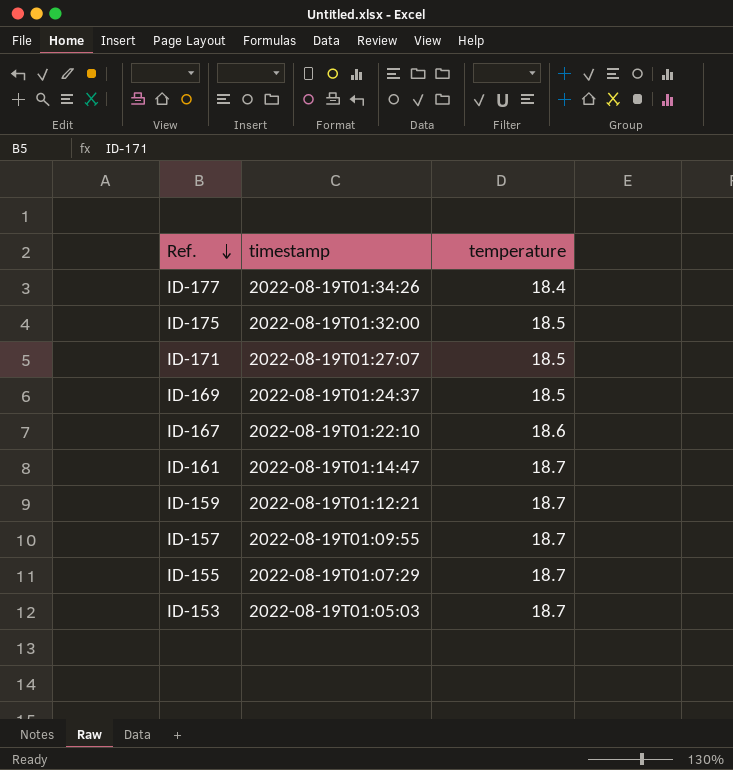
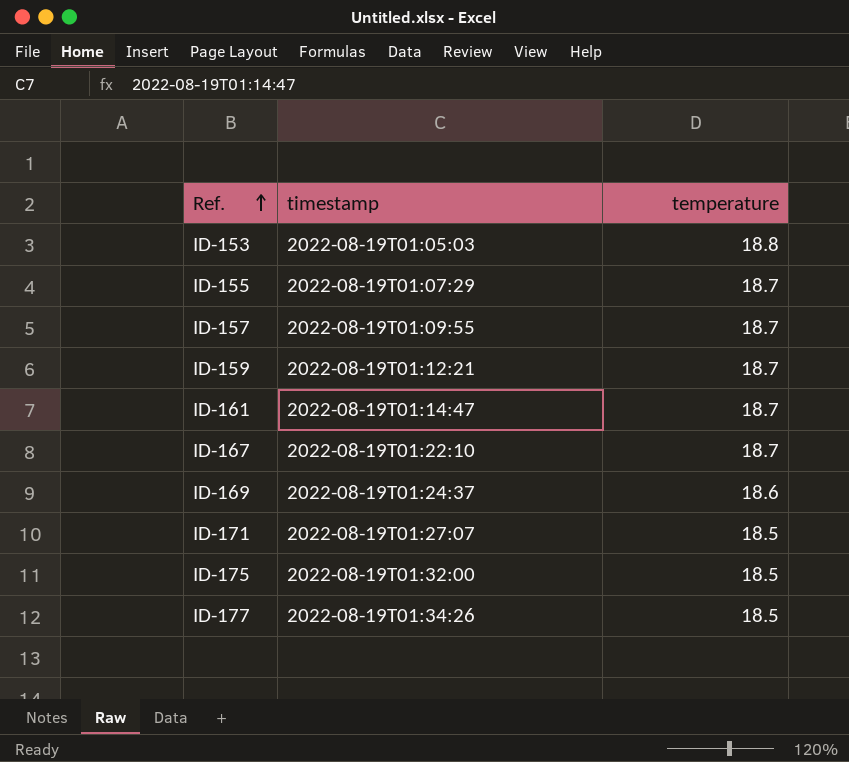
row order: Ref. descending -> Ref. ascending
ID-153 | temperature: 18.7 -> 18.8
ID-167 | temperature: 18.6 -> 18.7
ID-169 | temperature: 18.5 -> 18.6
ID-177 | temperature: 18.4 -> 18.5

